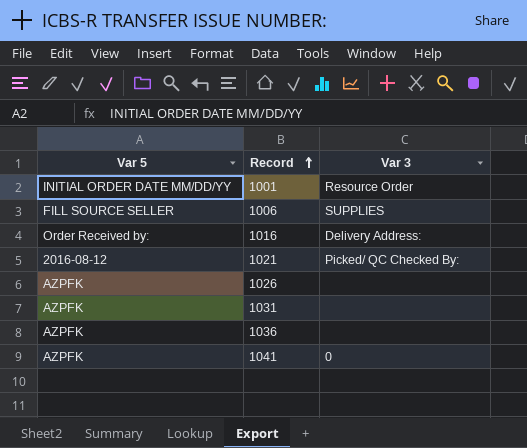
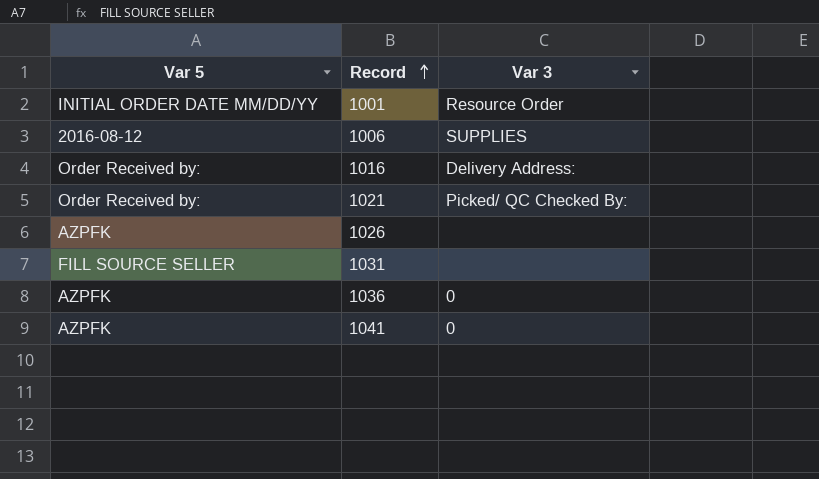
1006 | Var 5: FILL SOURCE SELLER -> 2016-08-12
1021 | Var 5: 2016-08-12 -> Order Received by:
1031 | Var 5: AZPFK -> FILL SOURCE SELLER
1036 | Var 3: none -> 0

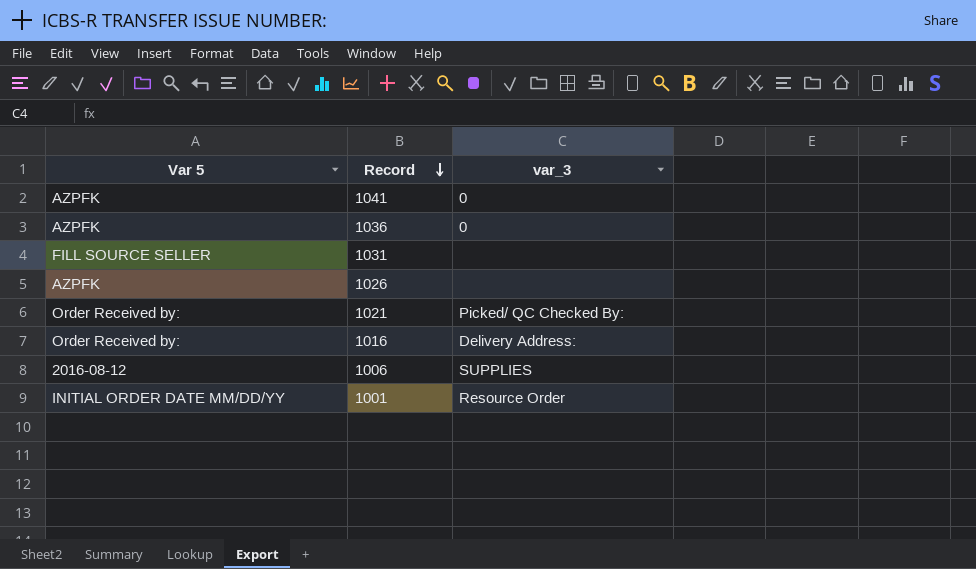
row order: Record ascending -> Record descending
column name: Var 3 -> var_3

